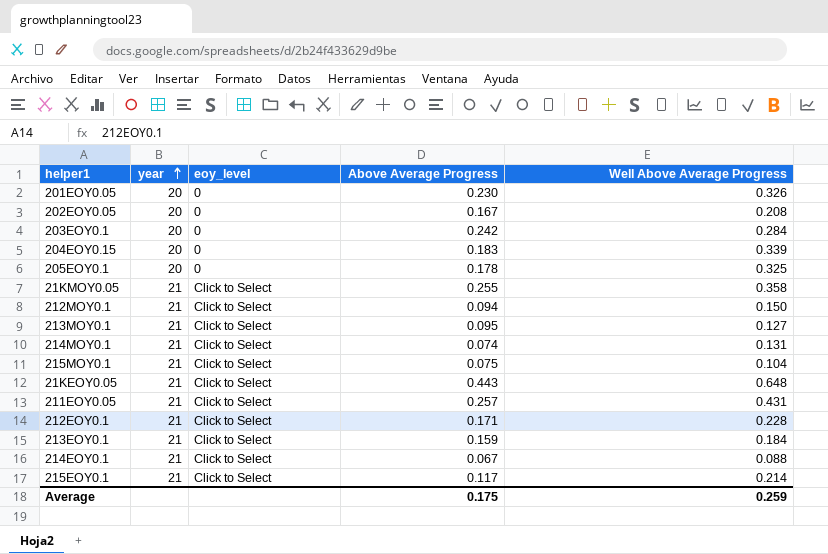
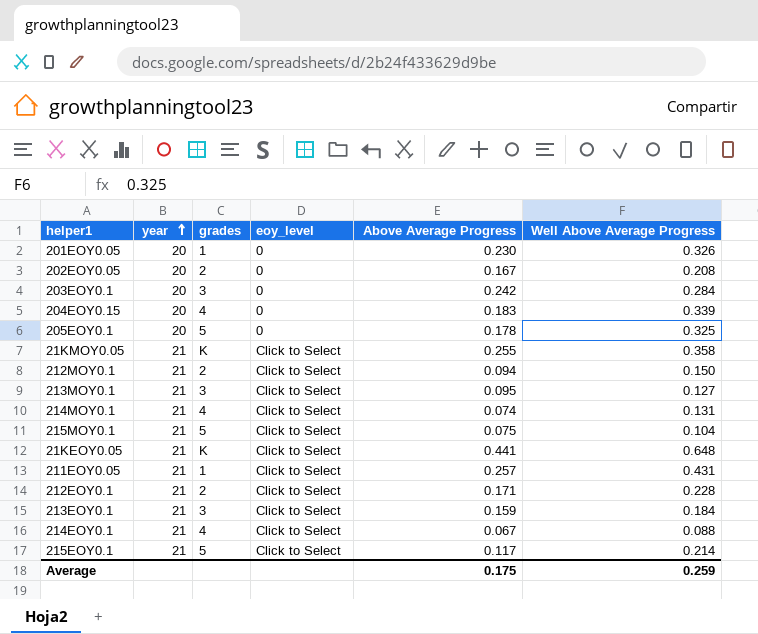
column grades | position: none -> 3
21KEOY0.05 | Above Average Progress: 0.443 -> 0.441

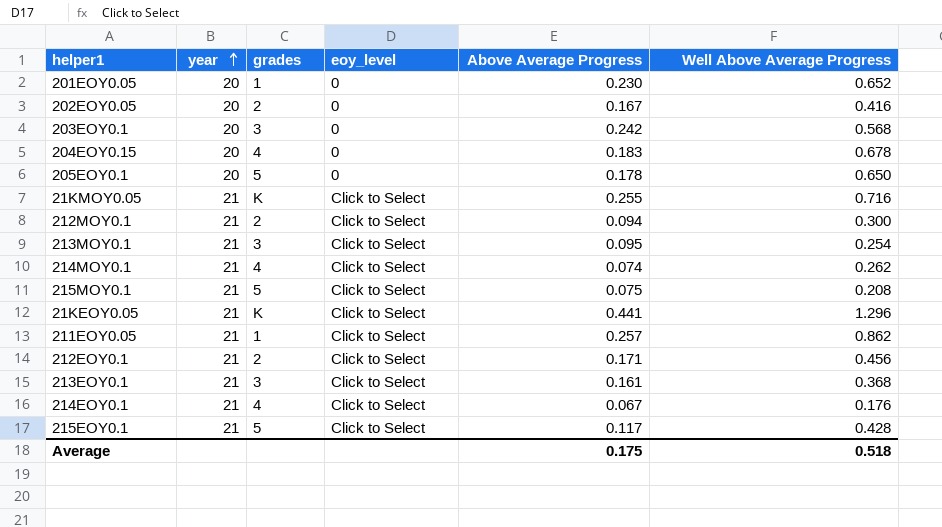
201EOY0.05 | Well Above Average Progress: 0.326 -> 0.652
202EOY0.05 | Well Above Average Progress: 0.208 -> 0.416
203EOY0.1 | Well Above Average Progress: 0.284 -> 0.568
204EOY0.15 | Well Above Average Progress: 0.339 -> 0.678
205EOY0.1 | Well Above Average Progress: 0.325 -> 0.650
21KMOY0.05 | Well Above Average Progress: 0.358 -> 0.716
212MOY0.1 | Well Above Average Progress: 0.150 -> 0.300
213MOY0.1 | Well Above Average Progress: 0.127 -> 0.254
214MOY0.1 | Well Above Average Progress: 0.131 -> 0.262
215MOY0.1 | Well Above Average Progress: 0.104 -> 0.208
21KEOY0.05 | Well Above Average Progress: 0.648 -> 1.296
211EOY0.05 | Well Above Average Progress: 0.431 -> 0.862
212EOY0.1 | Well Above Average Progress: 0.228 -> 0.456
213EOY0.1 | Above Average Progress: 0.159 -> 0.161
213EOY0.1 | Well Above Average Progress: 0.184 -> 0.368
214EOY0.1 | Well Above Average Progress: 0.088 -> 0.176
215EOY0.1 | Well Above Average Progress: 0.214 -> 0.428
Average | Well Above Average Progress: 0.259 -> 0.518

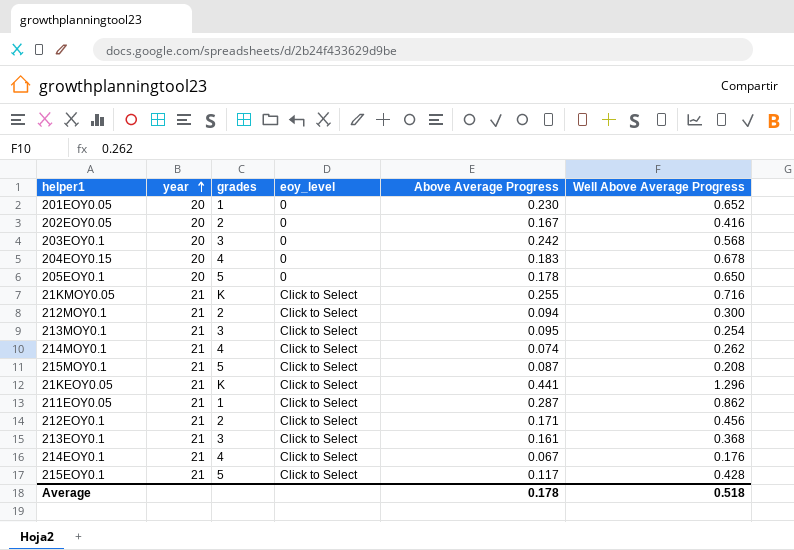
215MOY0.1 | Above Average Progress: 0.075 -> 0.087
211EOY0.05 | Above Average Progress: 0.257 -> 0.287
Average | Above Average Progress: 0.175 -> 0.178

